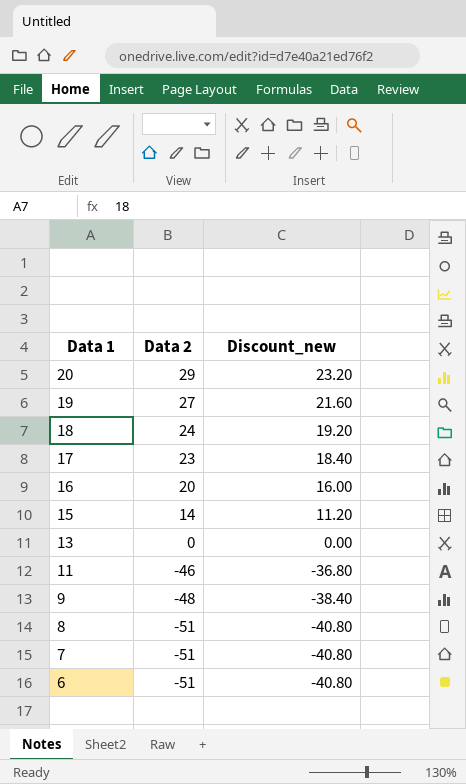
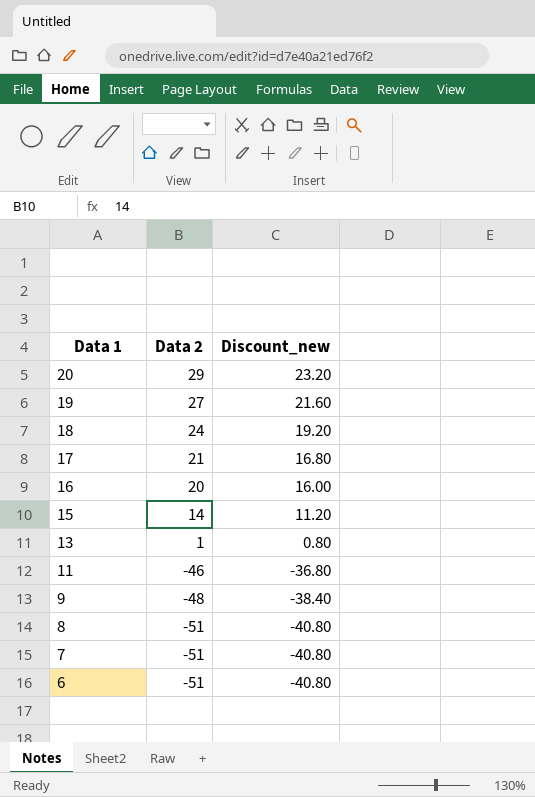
17 | Data 2: 23 -> 21
17 | Discount_new: 18.40 -> 16.80
13 | Data 2: 0 -> 1
13 | Discount_new: 0.00 -> 0.80

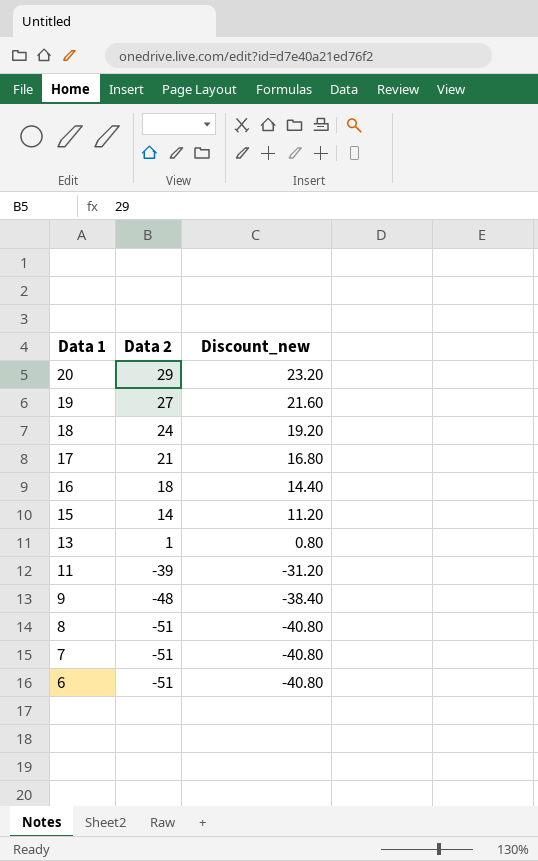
16 | Data 2: 20 -> 18
16 | Discount_new: 16.00 -> 14.40
11 | Data 2: -46 -> -39
11 | Discount_new: -36.80 -> -31.20

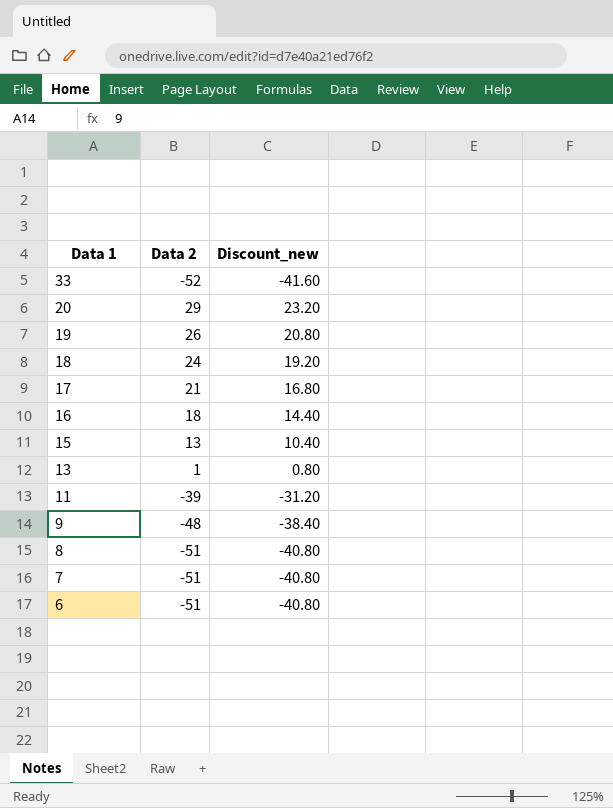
row 33: none -> -52 | -41.60
19 | Data 2: 27 -> 26
19 | Discount_new: 21.60 -> 20.80
15 | Data 2: 14 -> 13
15 | Discount_new: 11.20 -> 10.40

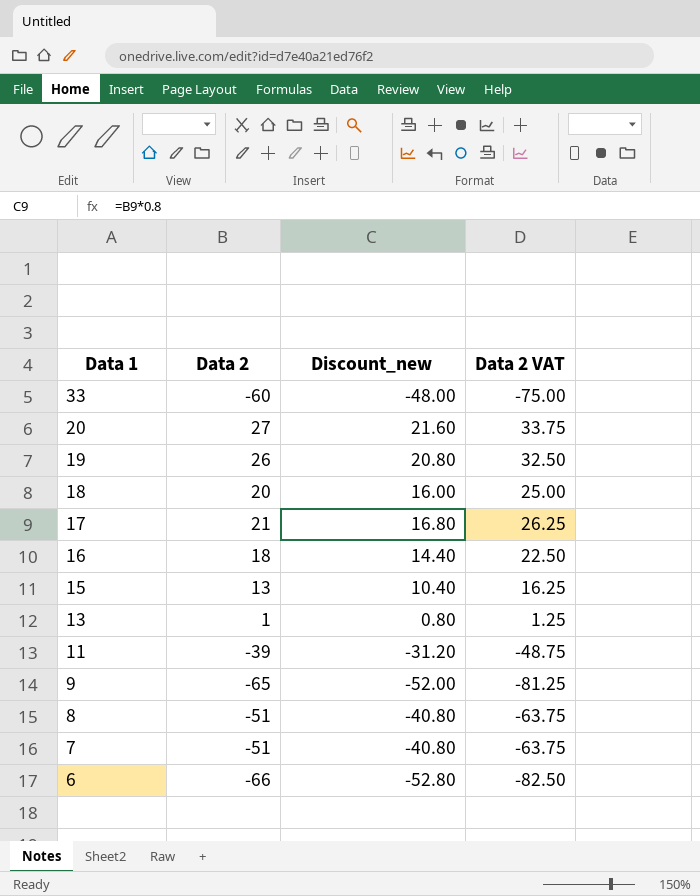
column Data 2 VAT | formula: none -> [Data 2] * 1.25
33 | Data 2: -52 -> -60
33 | Discount_new: -41.60 -> -48.00
20 | Data 2: 29 -> 27
20 | Discount_new: 23.20 -> 21.60
18 | Data 2: 24 -> 20
18 | Discount_new: 19.20 -> 16.00
9 | Data 2: -48 -> -65
9 | Discount_new: -38.40 -> -52.00
6 | Data 2: -51 -> -66
6 | Discount_new: -40.80 -> -52.80

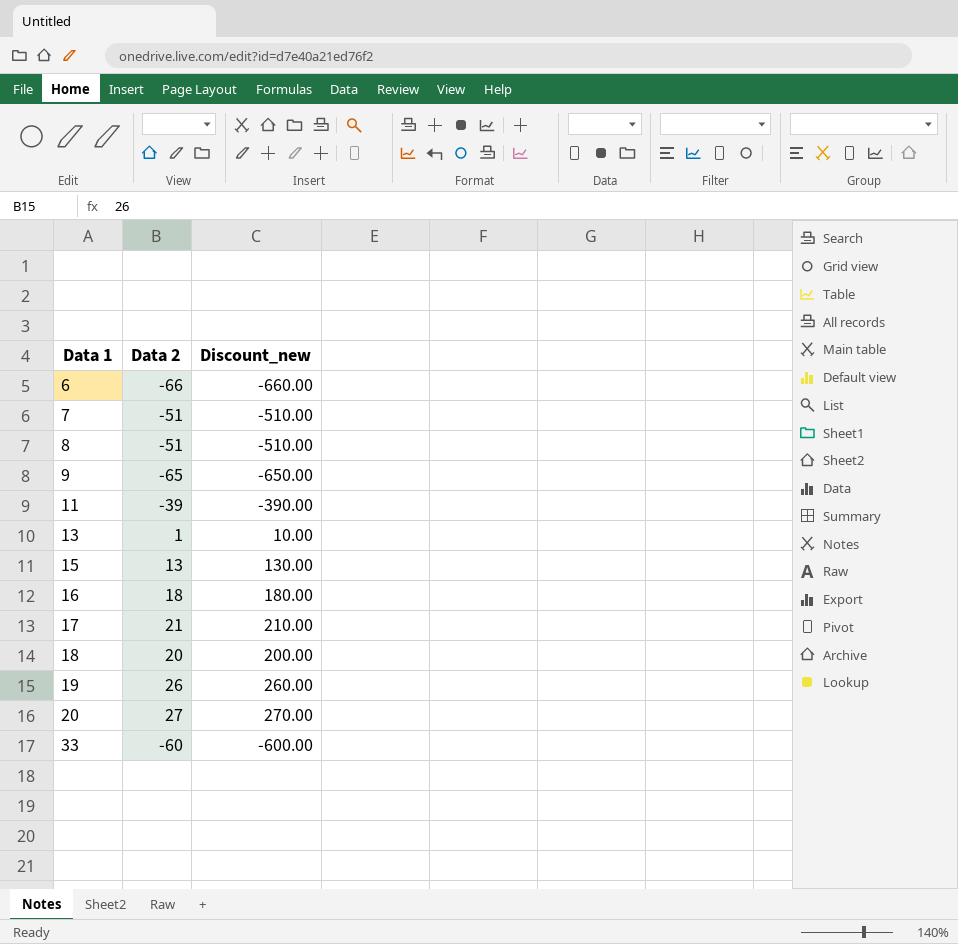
row order: Data 1 descending -> Data 1 ascending
column Data 2 VAT | formula: [Data 2] * 1.25 -> none
column Discount_new | formula: [Data 2] * 0.8 -> [Data 2] * 10

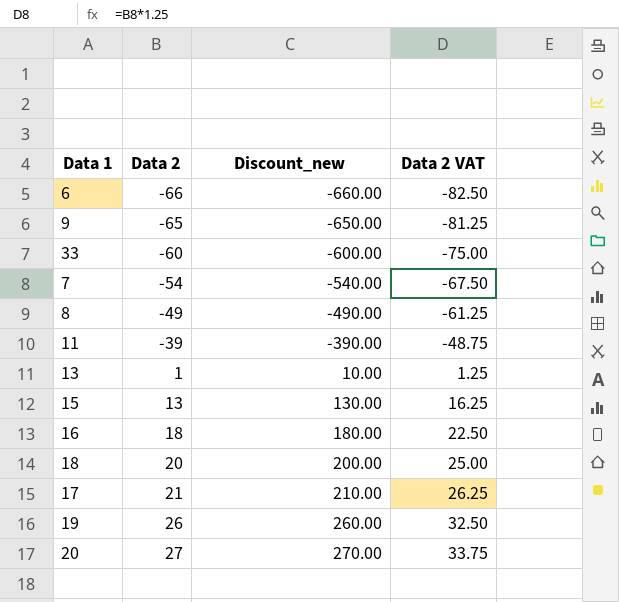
row order: Data 1 ascending -> Data 2 ascending
column Data 2 VAT | formula: none -> [Data 2] * 1.25
7 | Data 2: -51 -> -54
7 | Discount_new: -510.00 -> -540.00
8 | Data 2: -51 -> -49
8 | Discount_new: -510.00 -> -490.00

